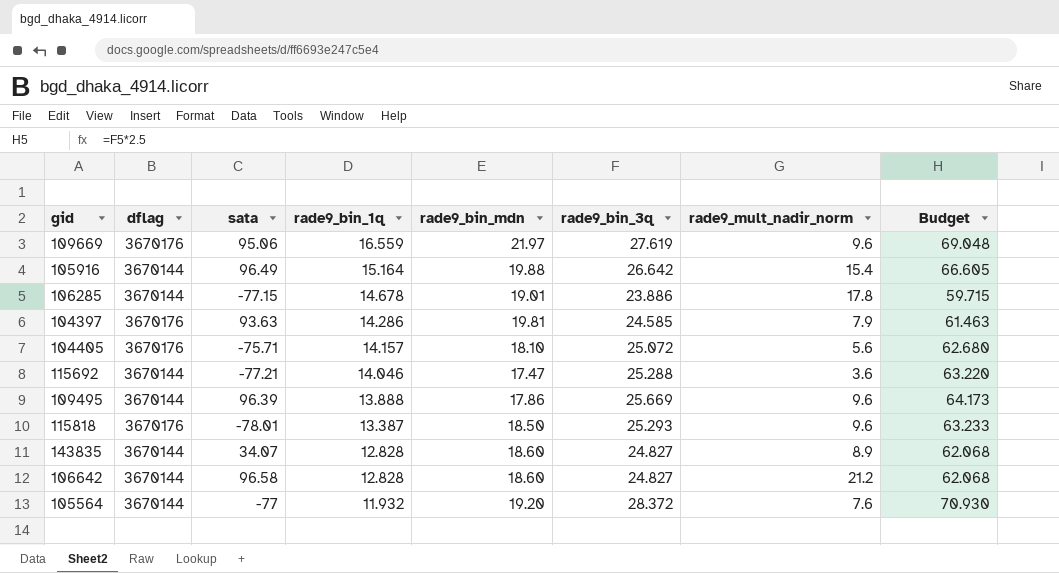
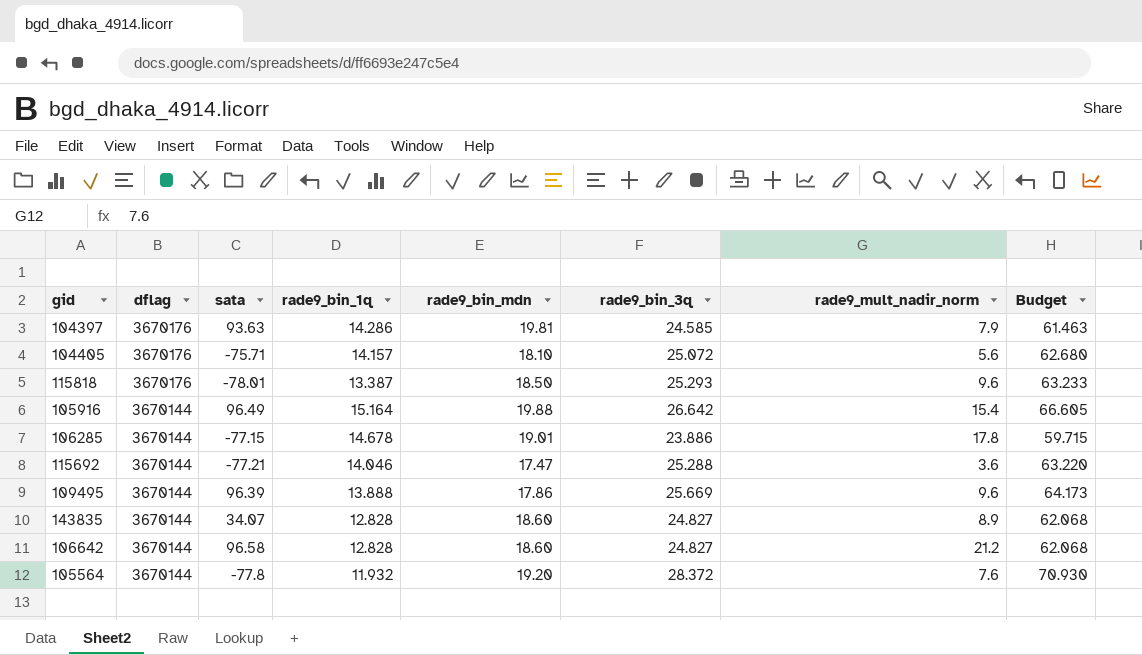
row order: rade9_bin_1q descending -> dflag descending
row 109669: 3670176 | 95.06 | 16.559 | 21.97 | 27.619 | 9.6 | 69.048 -> none
105564 | sata: -77 -> -77.8

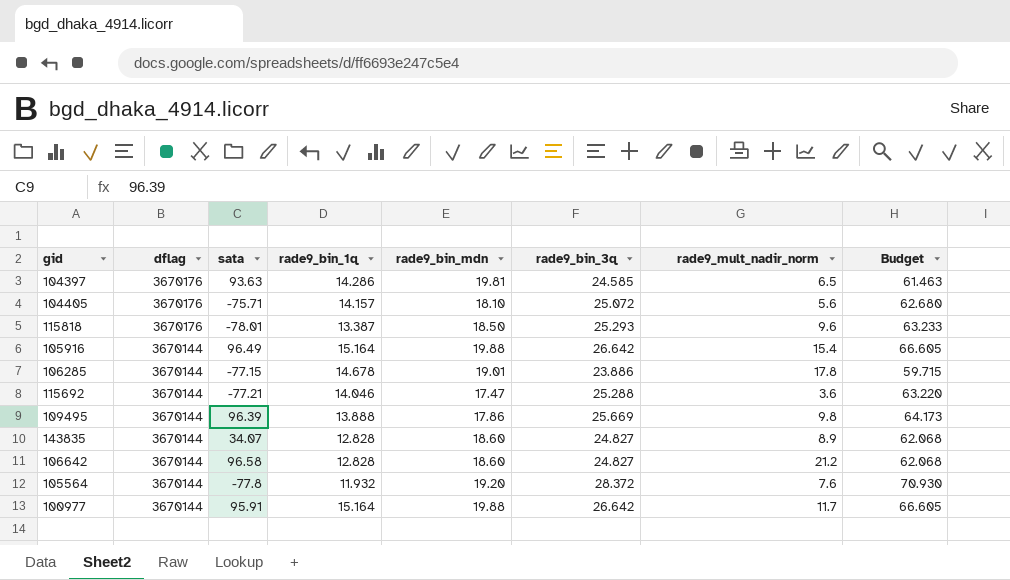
104397 | rade9_mult_nadir_norm: 7.9 -> 6.5
109495 | rade9_mult_nadir_norm: 9.6 -> 9.8
row 100977: none -> 3670144 | 95.91 | 15.164 | 19.88 | 26.642 | 11.7 | 66.605

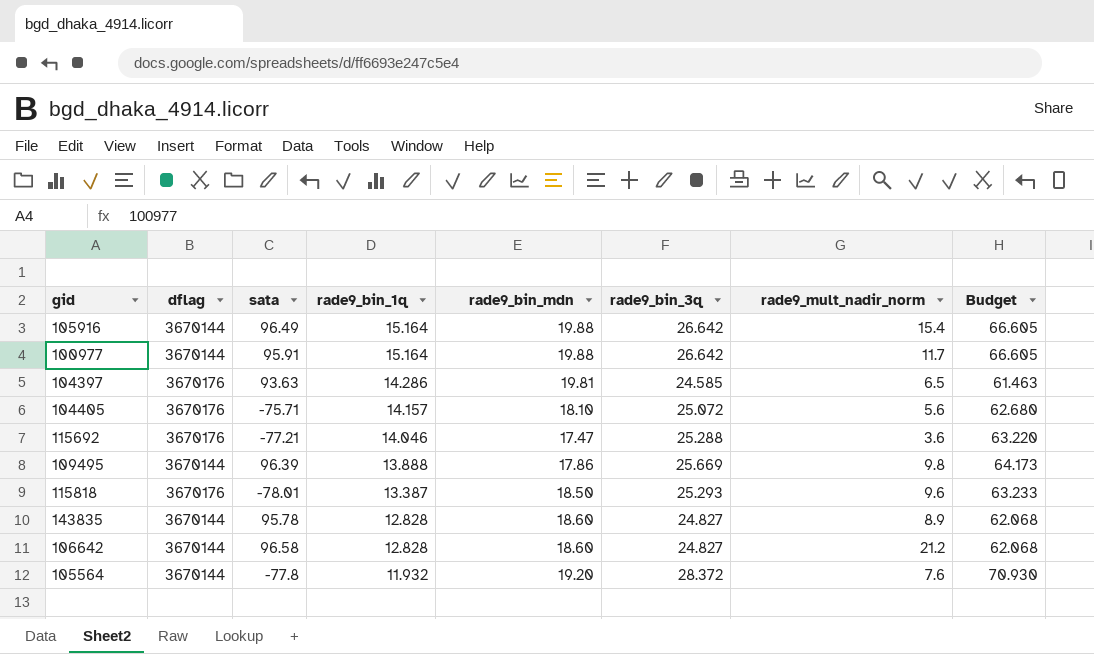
row order: dflag descending -> rade9_bin_1q descending
row 106285: 3670144 | -77.15 | 14.678 | 19.01 | 23.886 | 17.8 | 59.715 -> none
115692 | dflag: 3670144 -> 3670176
143835 | sata: 34.07 -> 95.78

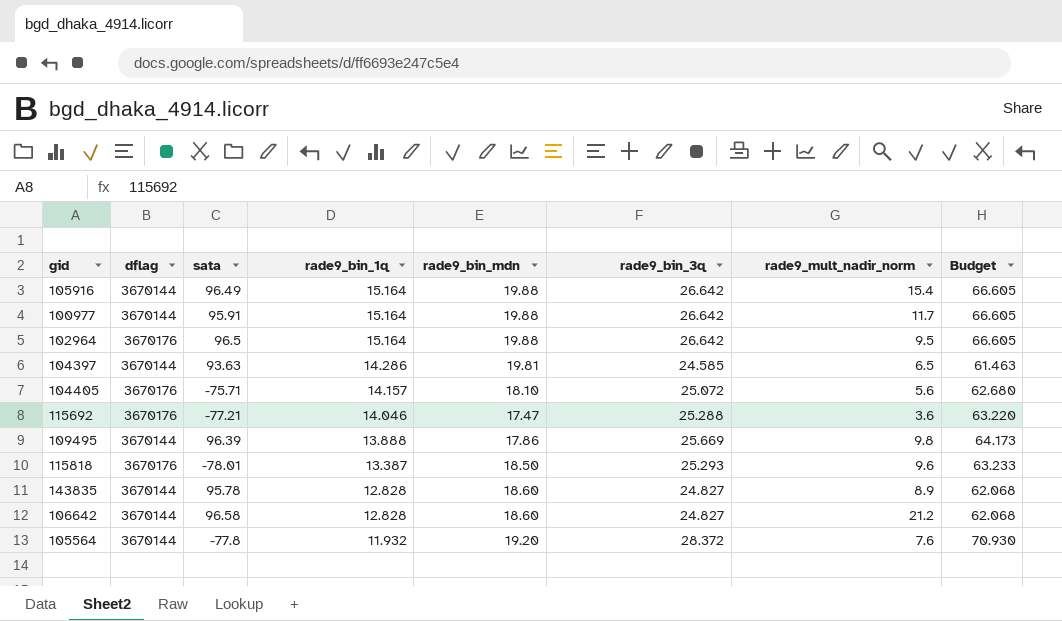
row 102964: none -> 3670176 | 96.5 | 15.164 | 19.88 | 26.642 | 9.5 | 66.605
104397 | dflag: 3670176 -> 3670144

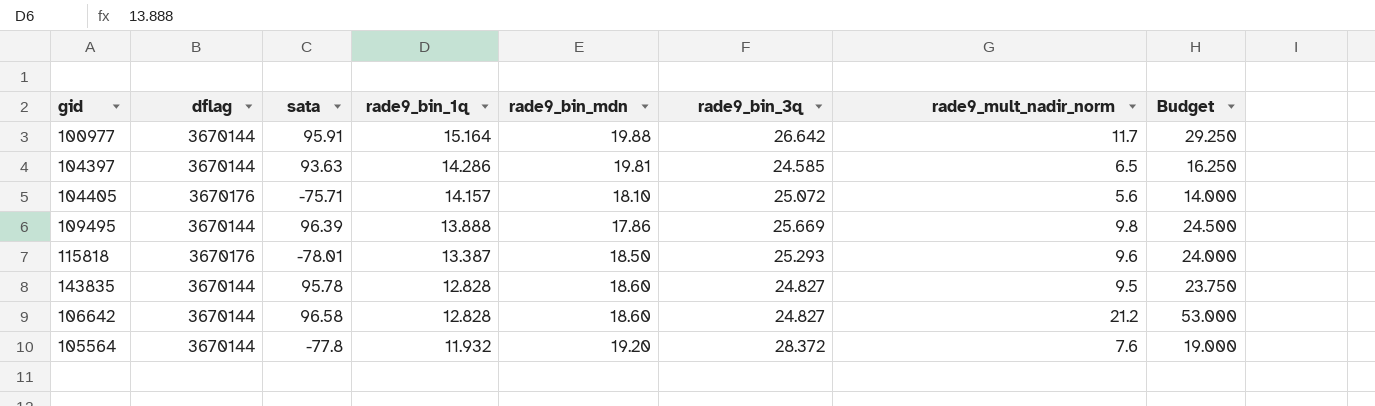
column Budget | formula: [rade9_bin_3q] * 2.5 -> [rade9_mult_nadir_norm] * 2.5
row 105916: 3670144 | 96.49 | 15.164 | 19.88 | 26.642 | 15.4 | 66.605 -> none
row 102964: 3670176 | 96.5 | 15.164 | 19.88 | 26.642 | 9.5 | 66.605 -> none
row 115692: 3670176 | -77.21 | 14.046 | 17.47 | 25.288 | 3.6 | 63.220 -> none
143835 | rade9_mult_nadir_norm: 8.9 -> 9.5

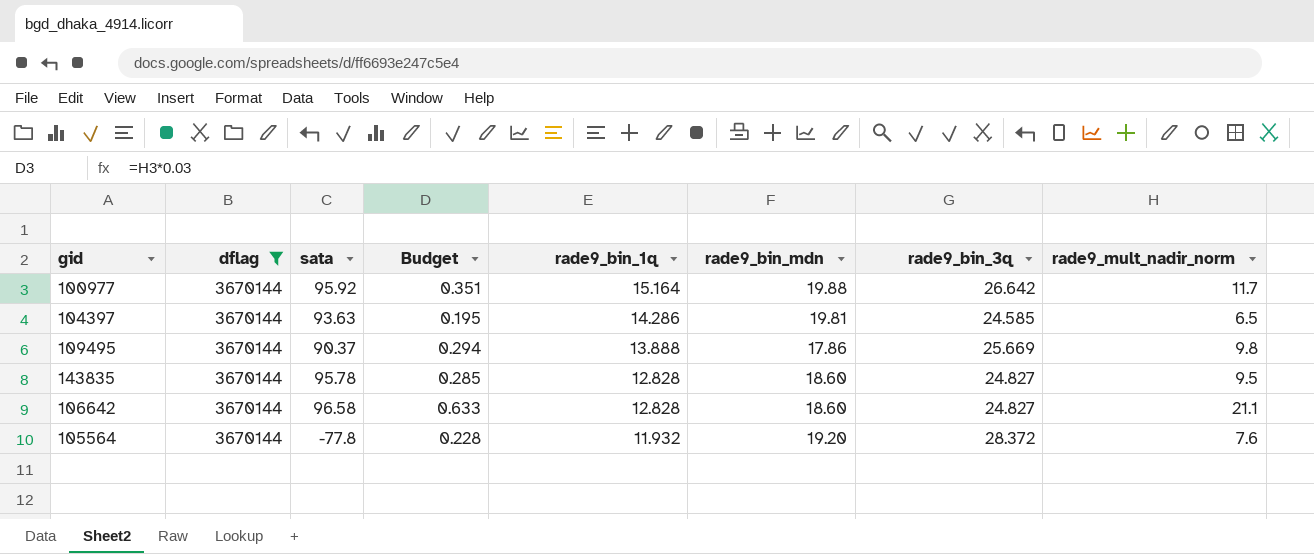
filter: none -> dflag = 3670144
column Budget | formula: [rade9_mult_nadir_norm] * 2.5 -> [rade9_mult_nadir_norm] * 0.03
column Budget | position: 8 -> 4
100977 | sata: 95.91 -> 95.92
109495 | sata: 96.39 -> 90.37
106642 | rade9_mult_nadir_norm: 21.2 -> 21.1

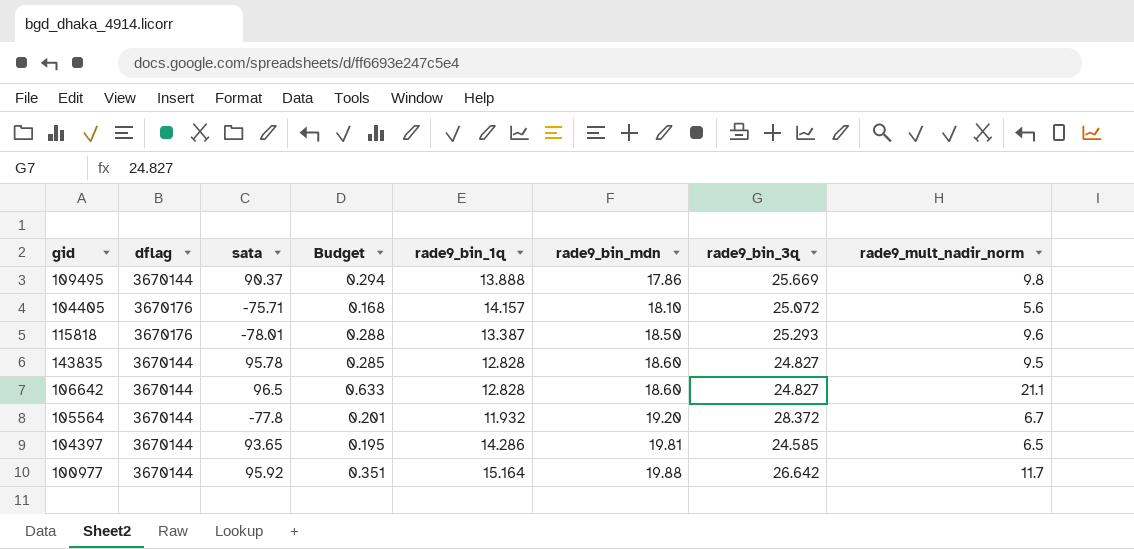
filter: dflag = 3670144 -> none
row order: rade9_bin_1q descending -> rade9_bin_mdn ascending
106642 | sata: 96.58 -> 96.5
105564 | Budget: 0.228 -> 0.201
105564 | rade9_mult_nadir_norm: 7.6 -> 6.7
104397 | sata: 93.63 -> 93.65

